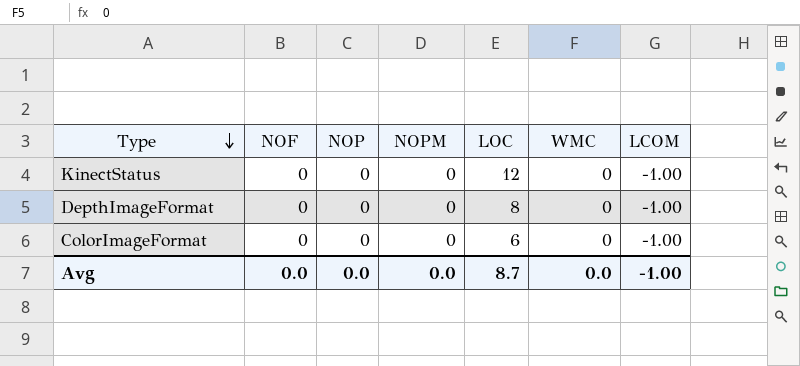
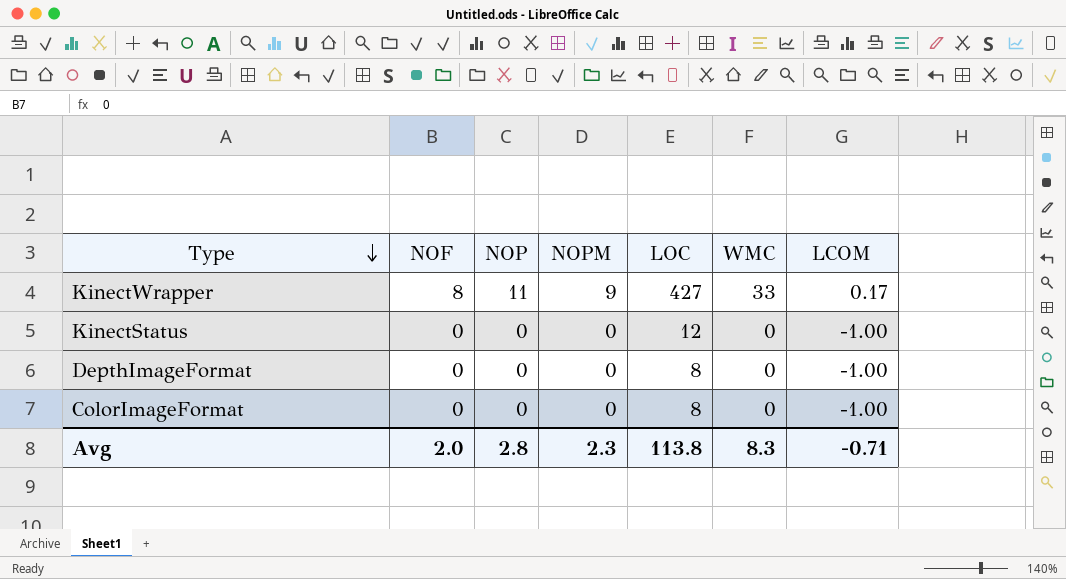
row KinectWrapper: none -> 8 | 11 | 9 | 427 | 33 | 0.17
ColorImageFormat | LOC: 6 -> 8
Avg | NOF: 0.0 -> 2.0
Avg | NOP: 0.0 -> 2.8
Avg | NOPM: 0.0 -> 2.3
Avg | LOC: 8.7 -> 113.8
Avg | WMC: 0.0 -> 8.3
Avg | LCOM: -1.00 -> -0.71

